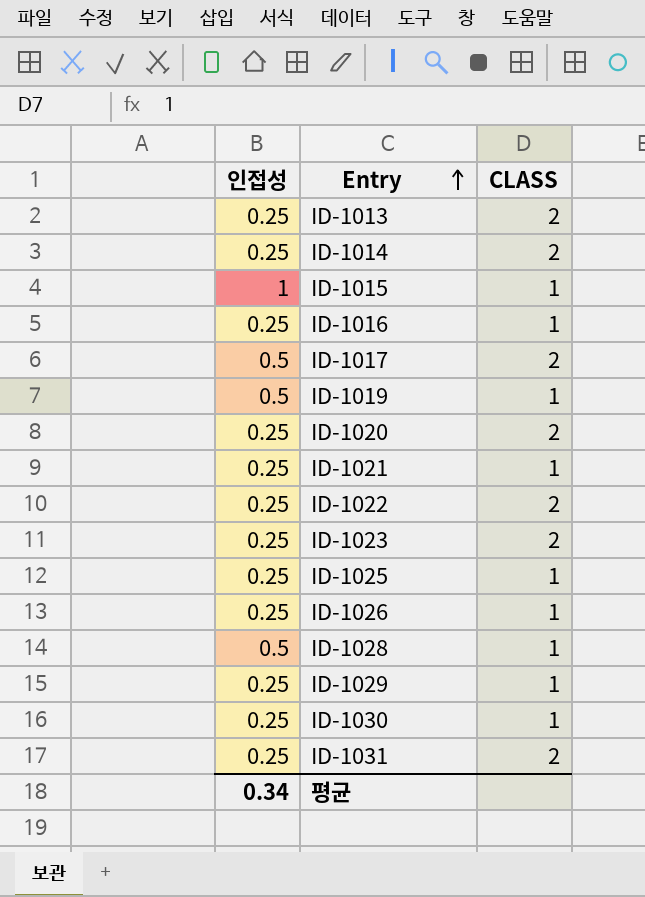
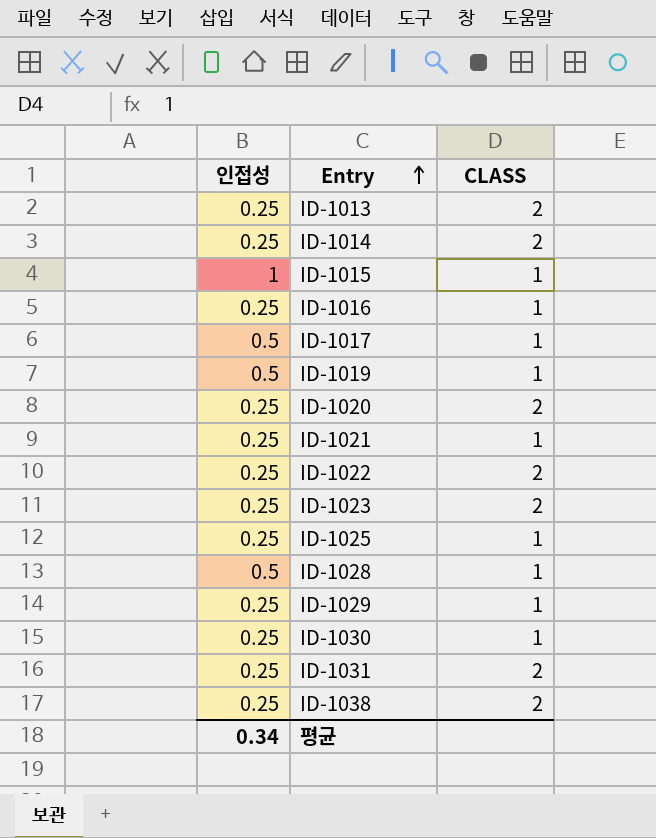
row ID-1026: 0.25 | 1 -> none
ID-1017 | CLASS: 2 -> 1
row ID-1038: none -> 0.25 | 2

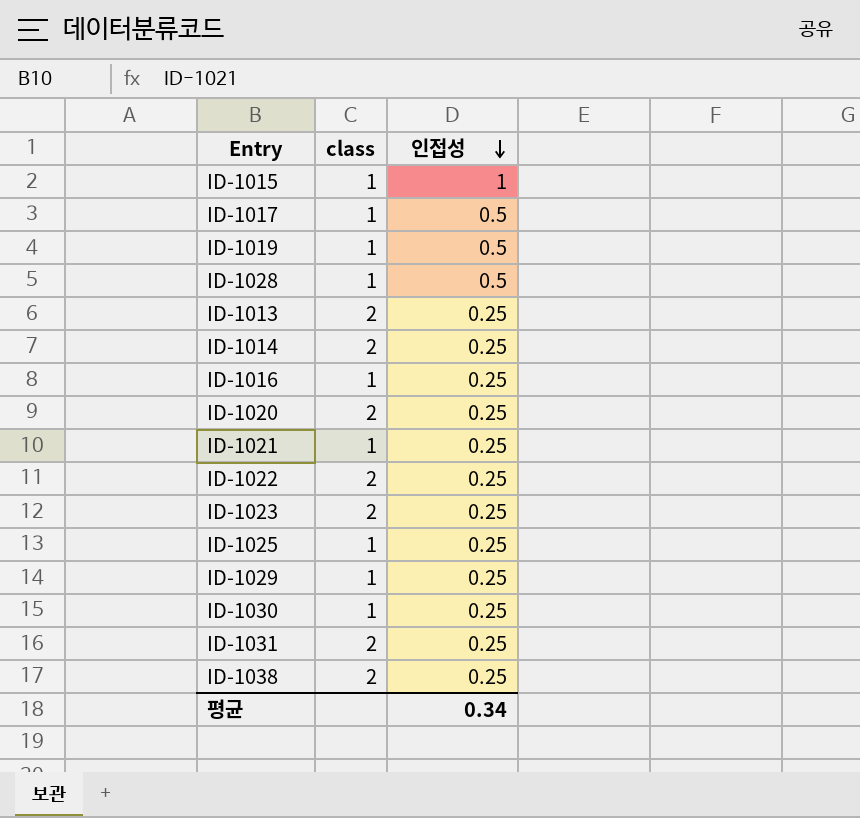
row order: Entry ascending -> 인접성 descending
column name: CLASS -> class
column 인접성 | position: 1 -> 3

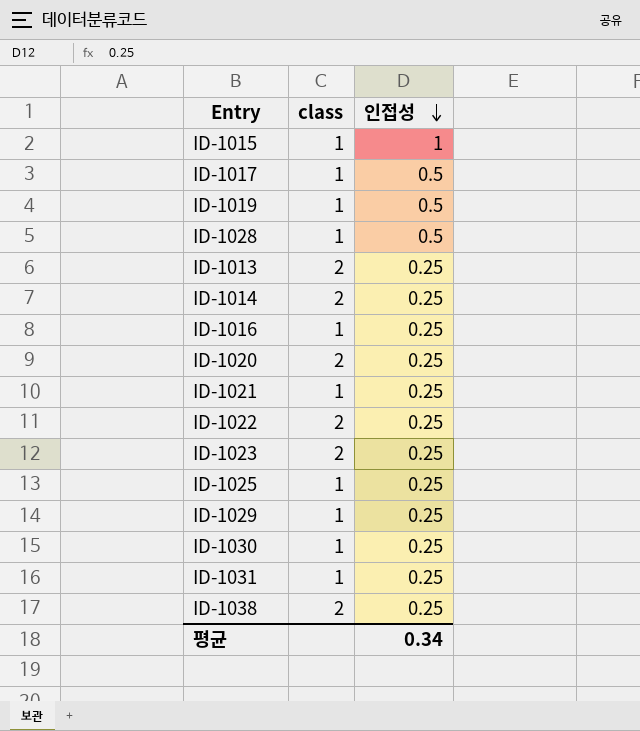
ID-1031 | class: 2 -> 1

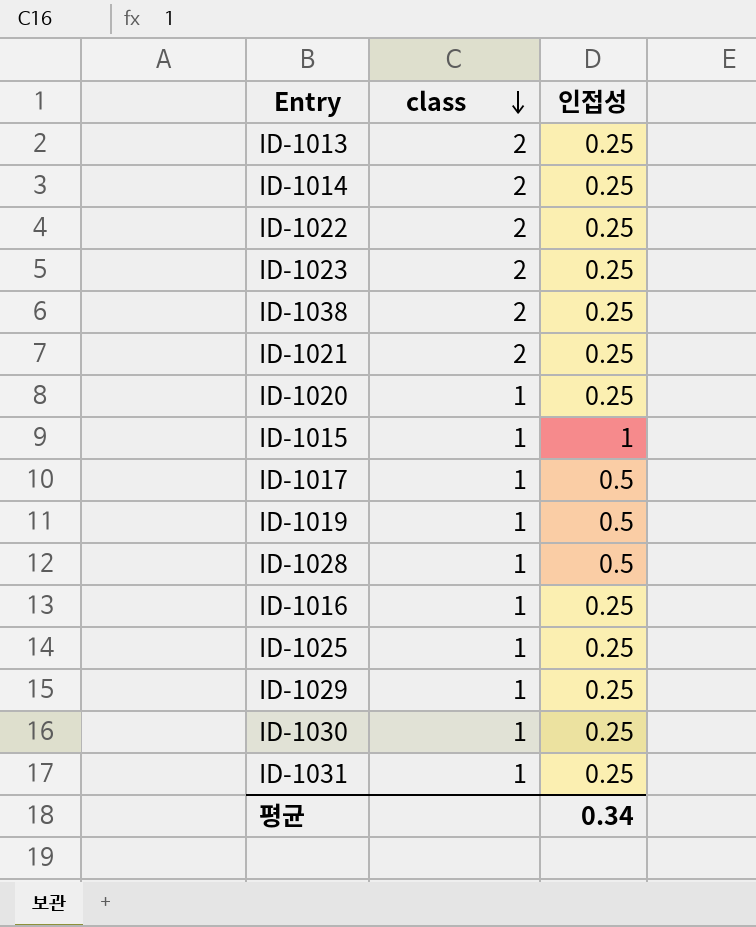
row order: 인접성 descending -> class descending
ID-1021 | class: 1 -> 2
ID-1020 | class: 2 -> 1

